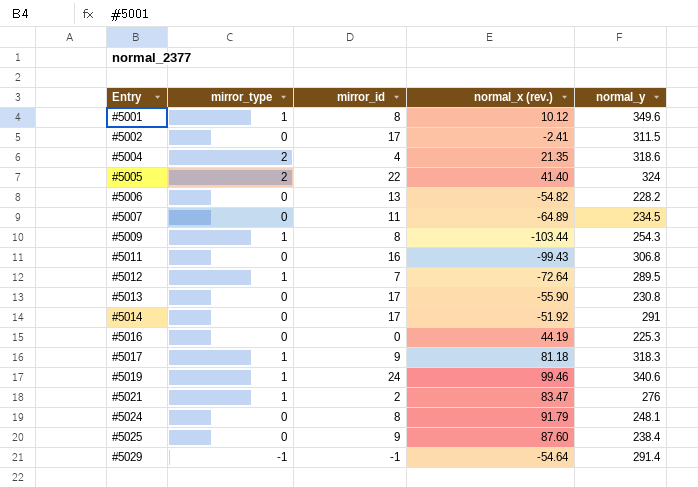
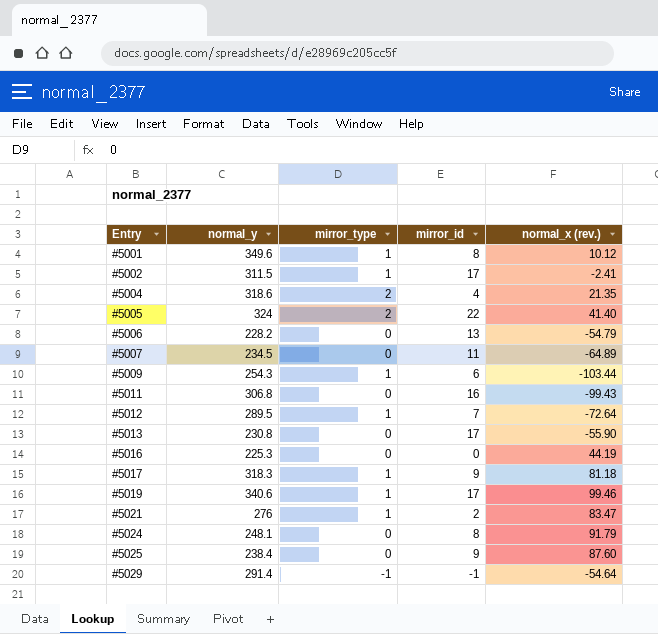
column normal_y | position: 5 -> 2
row #5014: 0 | 17 | -51.92 | 291 -> none
#5002 | mirror_type: 0 -> 1
#5006 | normal_x (rev.): -54.82 -> -54.79
#5009 | mirror_id: 8 -> 6
#5019 | mirror_id: 24 -> 17

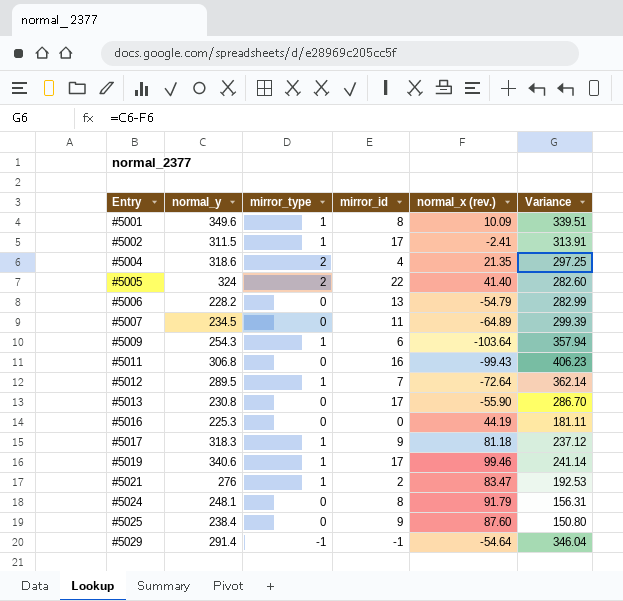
column Variance | formula: none -> [normal_y] - [normal_x (rev.)]
#5001 | normal_x (rev.): 10.12 -> 10.09
#5009 | normal_x (rev.): -103.44 -> -103.64

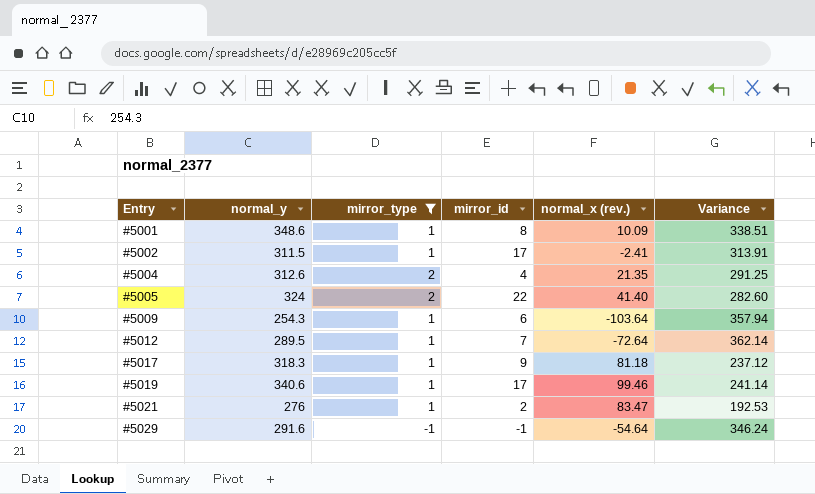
filter: none -> mirror_type != 0
#5001 | normal_y: 349.6 -> 348.6
#5001 | Variance: 339.51 -> 338.51
#5004 | normal_y: 318.6 -> 312.6
#5004 | Variance: 297.25 -> 291.25
#5029 | normal_y: 291.4 -> 291.6
#5029 | Variance: 346.04 -> 346.24

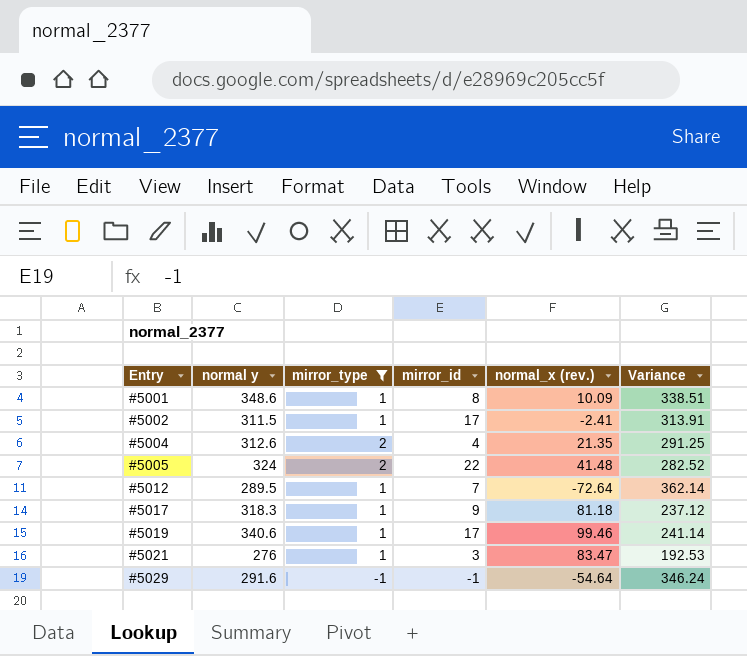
column name: normal_y -> normal y
row #5009: 254.3 | 1 | 6 | -103.64 | 357.94 -> none
#5005 | normal_x (rev.): 41.40 -> 41.48
#5005 | Variance: 282.60 -> 282.52
#5021 | mirror_id: 2 -> 3

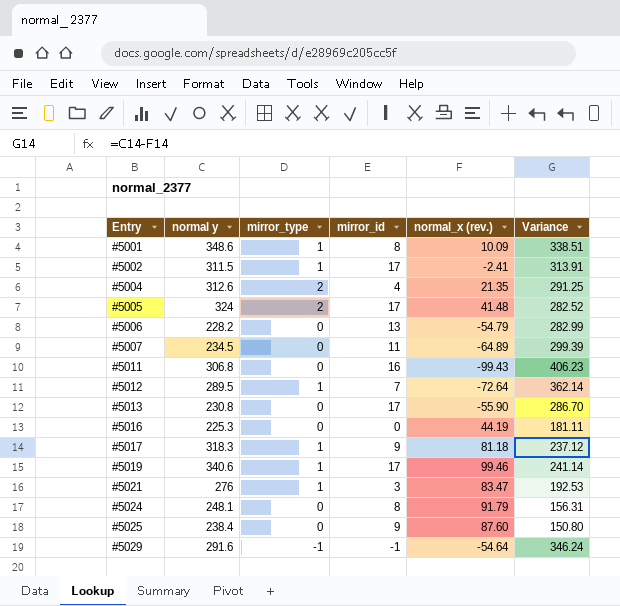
filter: mirror_type != 0 -> none
#5005 | mirror_id: 22 -> 17

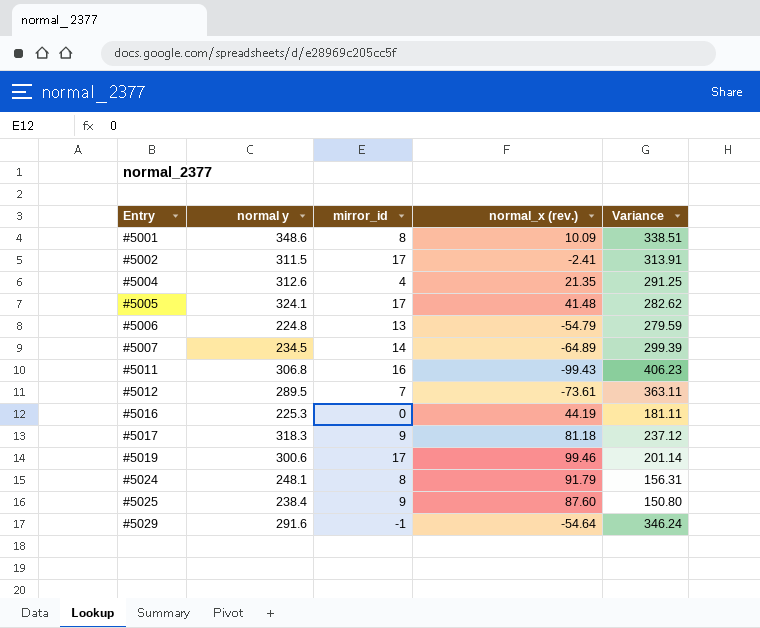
column mirror_type | position: 3 -> none
row #5013: 230.8 | 0 | 17 | -55.90 | 286.70 -> none
row #5021: 276 | 1 | 3 | 83.47 | 192.53 -> none
#5005 | normal y: 324 -> 324.1
#5005 | Variance: 282.52 -> 282.62
#5006 | normal y: 228.2 -> 224.8
#5006 | Variance: 282.99 -> 279.59
#5007 | mirror_id: 11 -> 14
#5012 | normal_x (rev.): -72.64 -> -73.61
#5012 | Variance: 362.14 -> 363.11
#5019 | normal y: 340.6 -> 300.6
#5019 | Variance: 241.14 -> 201.14

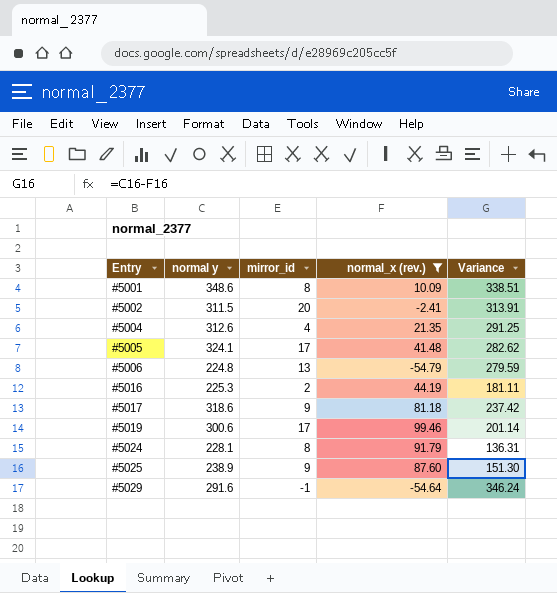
filter: none -> normal_x (rev.) >= -54.79
#5002 | mirror_id: 17 -> 20
#5016 | mirror_id: 0 -> 2
#5017 | normal y: 318.3 -> 318.6
#5017 | Variance: 237.12 -> 237.42
#5024 | normal y: 248.1 -> 228.1
#5024 | Variance: 156.31 -> 136.31
#5025 | normal y: 238.4 -> 238.9
#5025 | Variance: 150.80 -> 151.30

